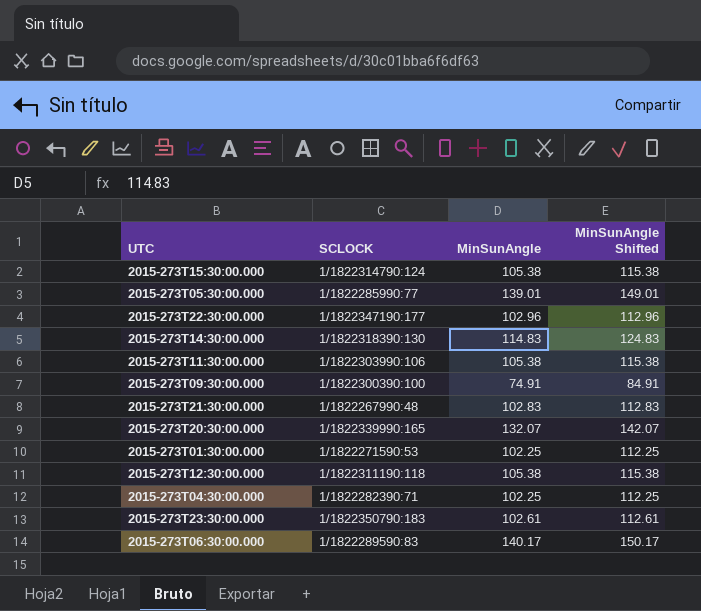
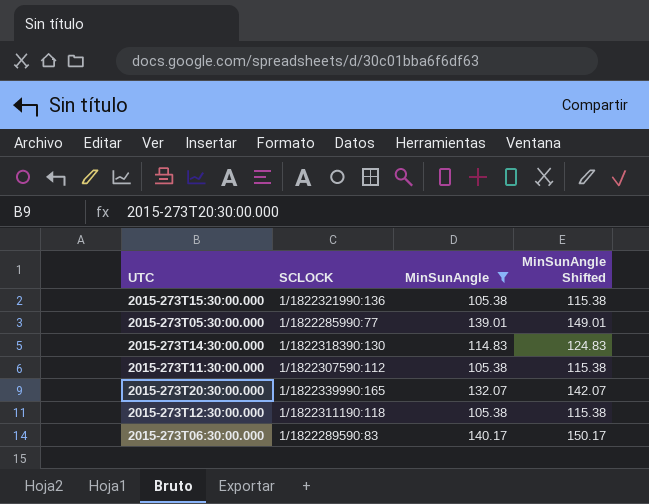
filter: none -> MinSunAngle >= 105.38
2015-273T15:30:00.000 | SCLOCK: 1/1822314790:124 -> 1/1822321990:136
2015-273T11:30:00.000 | SCLOCK: 1/1822303990:106 -> 1/1822307590:112

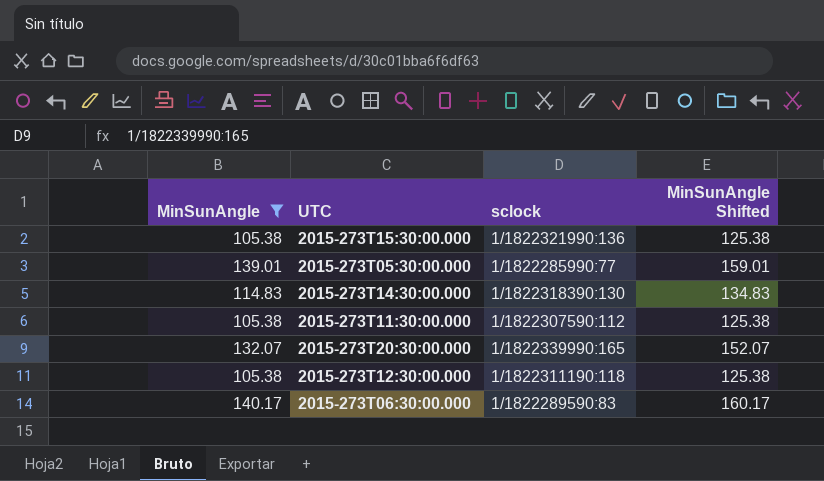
column MinSunAngle | position: 3 -> 1
column name: SCLOCK -> sclock
column MinSunAngle Shifted | formula: [MinSunAngle] + 10 -> [MinSunAngle] + 20

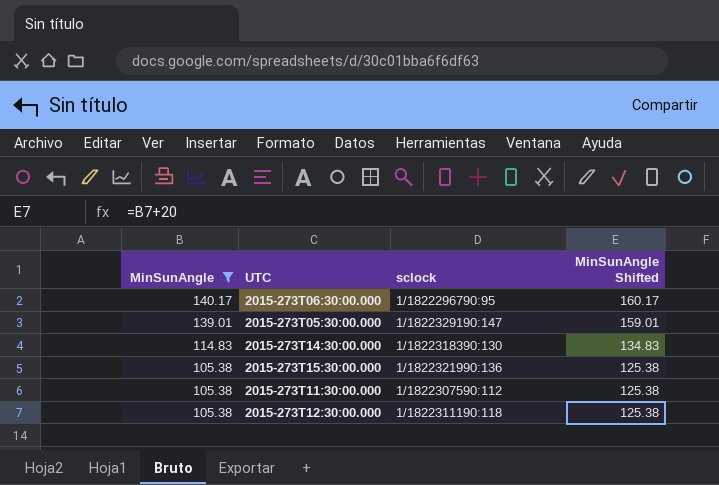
row order: none -> MinSunAngle descending
row 2015-273T20:30:00.000: 132.07 | 1/1822339990:165 | 152.07 -> none
2015-273T06:30:00.000 | sclock: 1/1822289590:83 -> 1/1822296790:95
2015-273T05:30:00.000 | sclock: 1/1822285990:77 -> 1/1822329190:147

